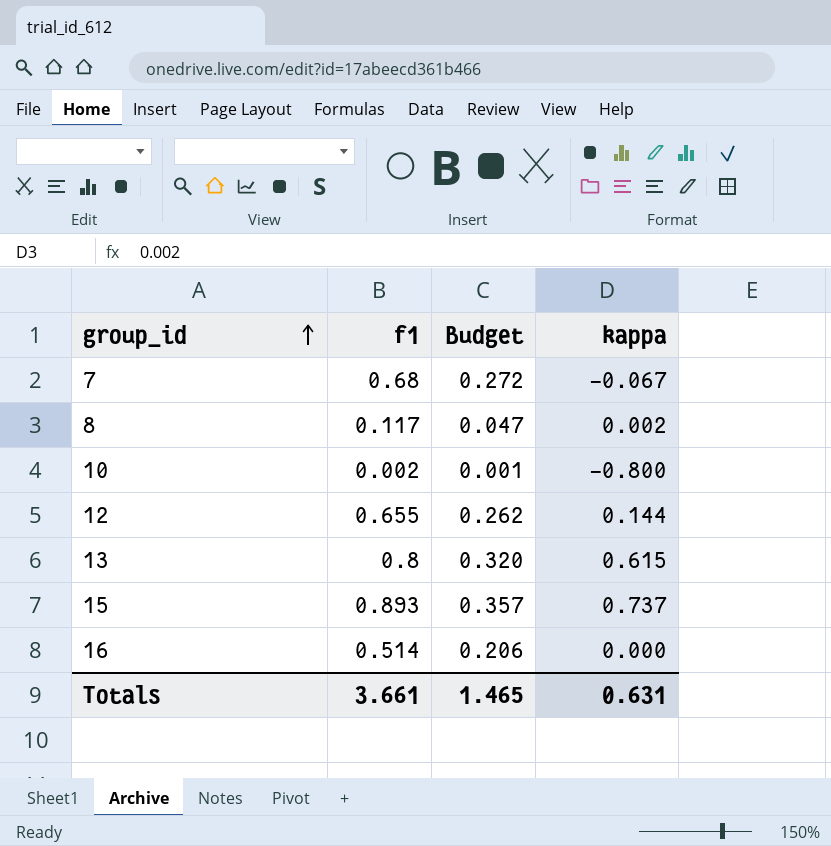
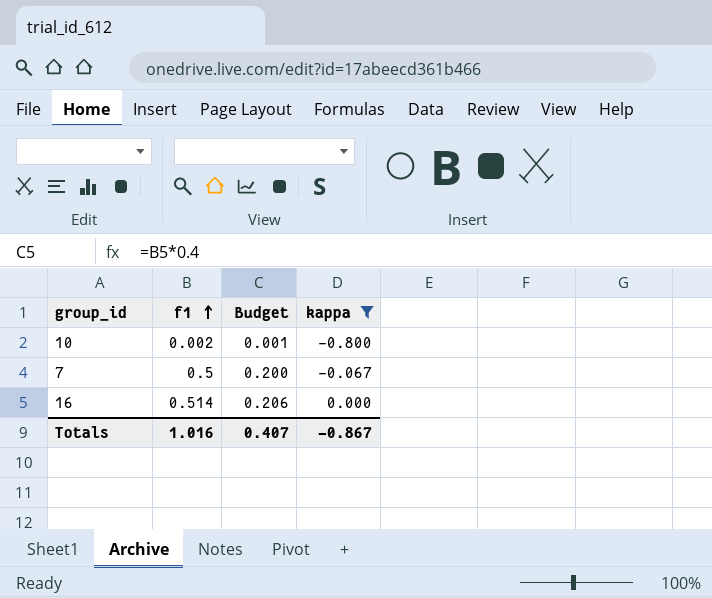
filter: none -> kappa <= 0.000
row order: group_id ascending -> f1 ascending
7 | f1: 0.68 -> 0.5
7 | Budget: 0.272 -> 0.200
Totals | f1: 3.661 -> 1.016
Totals | Budget: 1.465 -> 0.407
Totals | kappa: 0.631 -> -0.867

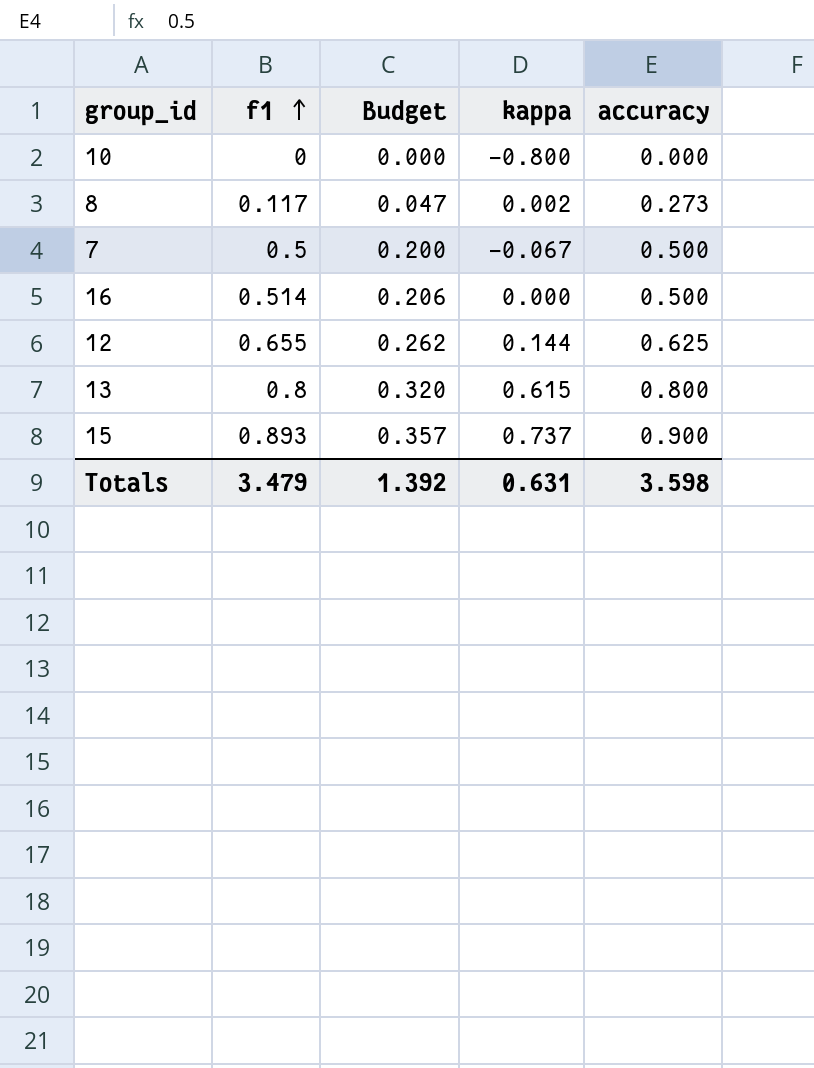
filter: kappa <= 0.000 -> none
column accuracy | position: none -> 5
10 | f1: 0.002 -> 0
10 | Budget: 0.001 -> 0.000
Totals | f1: 1.016 -> 3.479
Totals | Budget: 0.407 -> 1.392
Totals | kappa: -0.867 -> 0.631

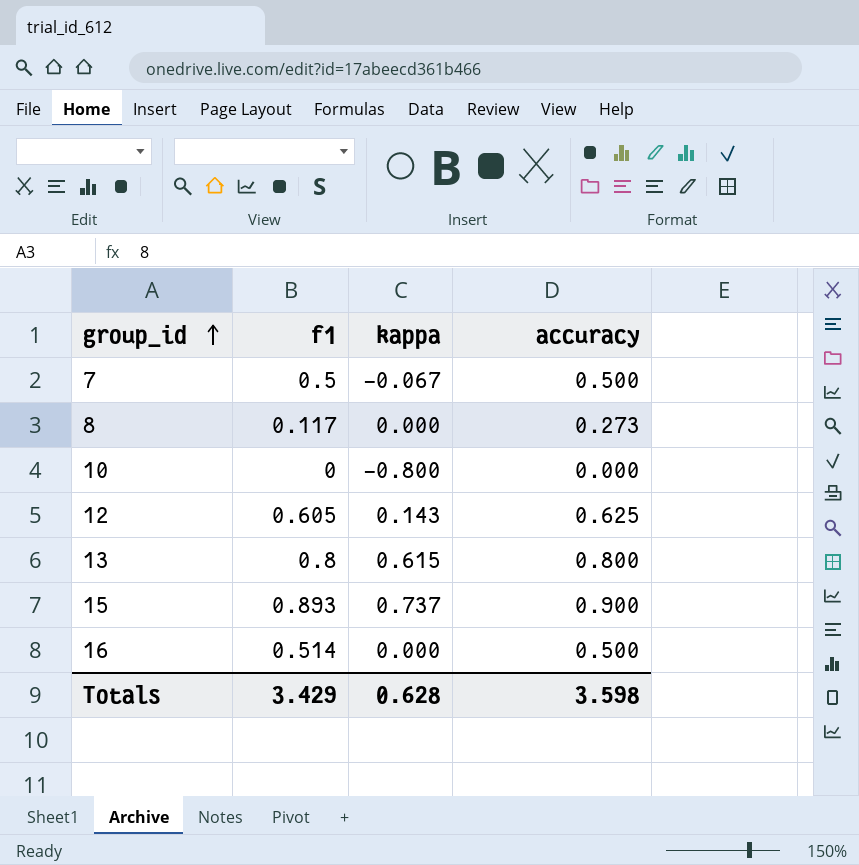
row order: f1 ascending -> group_id ascending
column Budget | formula: [f1] * 0.4 -> none
8 | kappa: 0.002 -> 0.000
12 | f1: 0.655 -> 0.605
12 | kappa: 0.144 -> 0.143
Totals | f1: 3.479 -> 3.429
Totals | kappa: 0.631 -> 0.628

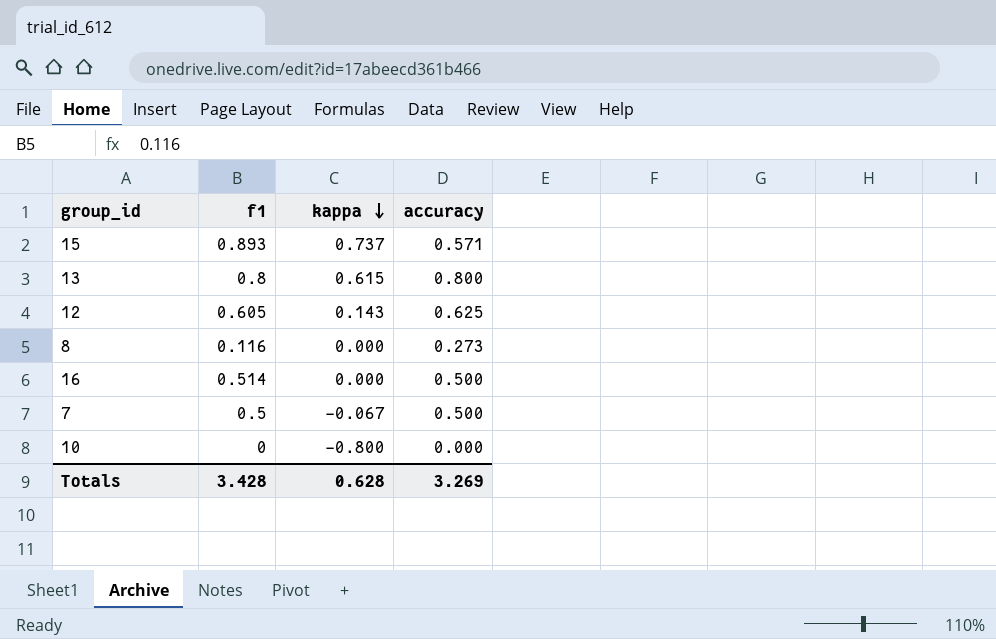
row order: group_id ascending -> kappa descending
15 | accuracy: 0.900 -> 0.571
8 | f1: 0.117 -> 0.116
Totals | f1: 3.429 -> 3.428
Totals | accuracy: 3.598 -> 3.269

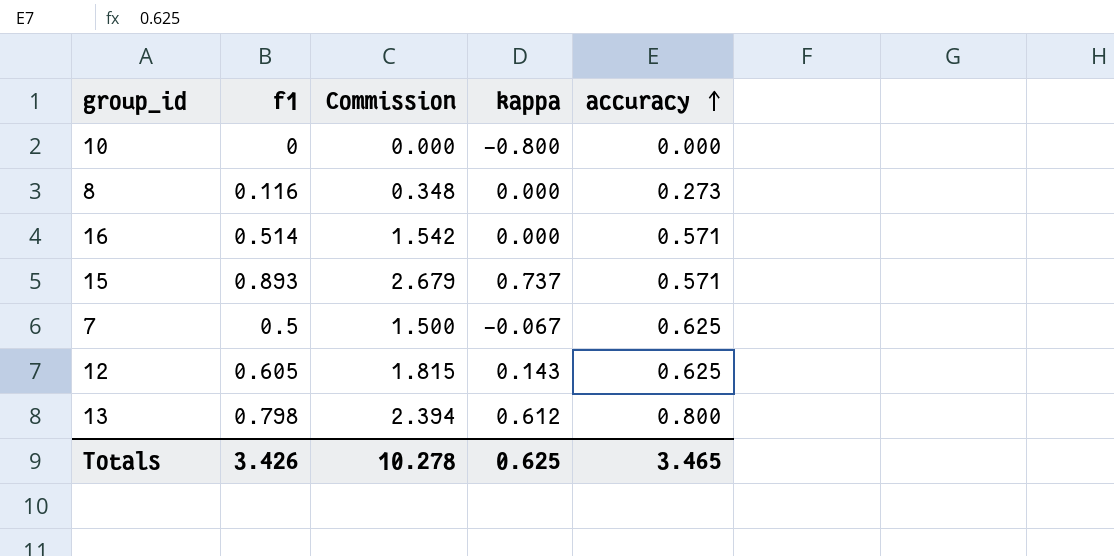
row order: kappa descending -> accuracy ascending
column Commission | formula: none -> [f1] * 3
16 | accuracy: 0.500 -> 0.571
7 | accuracy: 0.500 -> 0.625
13 | f1: 0.8 -> 0.798
13 | kappa: 0.615 -> 0.612
Totals | f1: 3.428 -> 3.426
Totals | kappa: 0.628 -> 0.625
Totals | accuracy: 3.269 -> 3.465

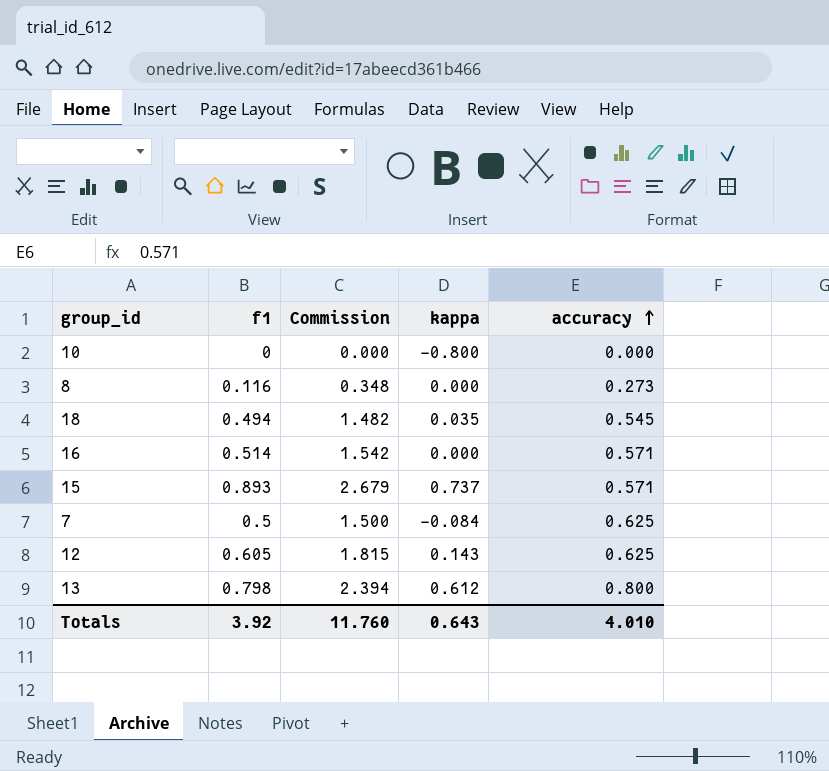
row 18: none -> 0.494 | 1.482 | 0.035 | 0.545
7 | kappa: -0.067 -> -0.084
Totals | f1: 3.426 -> 3.92
Totals | Commission: 10.278 -> 11.760
Totals | kappa: 0.625 -> 0.643
Totals | accuracy: 3.465 -> 4.010

